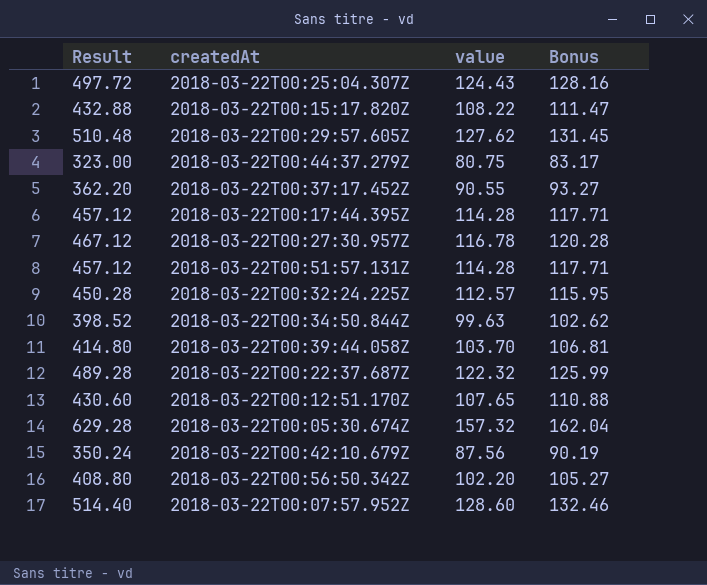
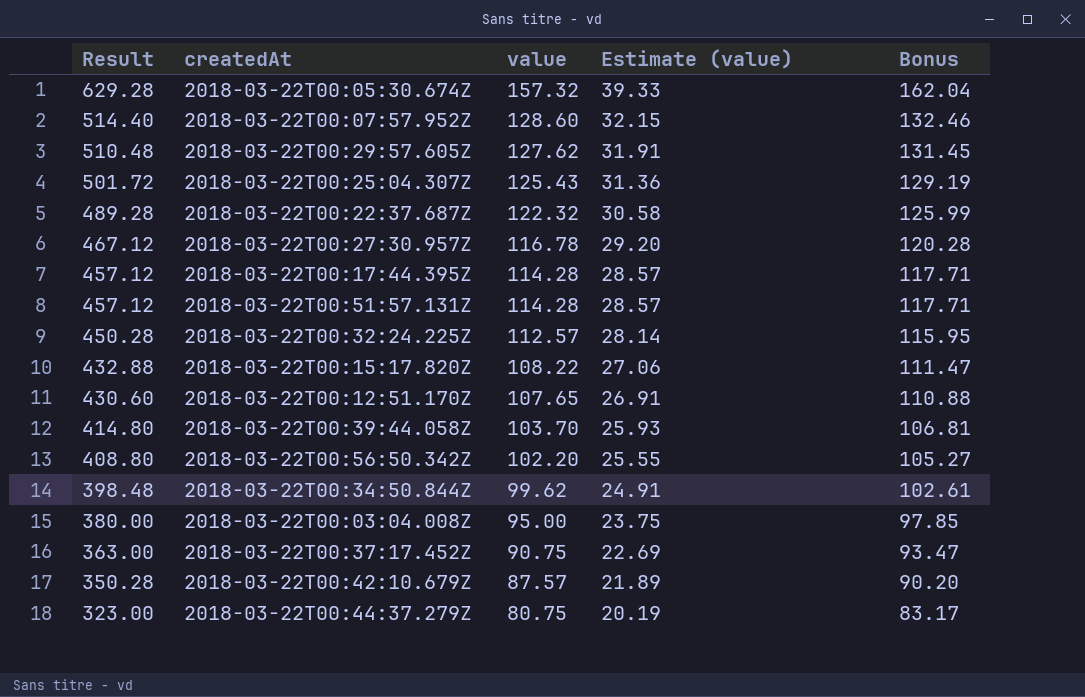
row order: none -> Result descending
column Estimate (value) | formula: none -> [value] * 0.25
2018-03-22T00:25:04.307Z | Result: 497.72 -> 501.72
2018-03-22T00:25:04.307Z | value: 124.43 -> 125.43
2018-03-22T00:25:04.307Z | Bonus: 128.16 -> 129.19
2018-03-22T00:34:50.844Z | Result: 398.52 -> 398.48
2018-03-22T00:34:50.844Z | value: 99.63 -> 99.62
2018-03-22T00:34:50.844Z | Bonus: 102.62 -> 102.61
row 2018-03-22T00:03:04.008Z: none -> 380.00 | 95.00 | 23.75 | 97.85
2018-03-22T00:37:17.452Z | Result: 362.20 -> 363.00
2018-03-22T00:37:17.452Z | value: 90.55 -> 90.75
2018-03-22T00:37:17.452Z | Bonus: 93.27 -> 93.47
2018-03-22T00:42:10.679Z | Result: 350.24 -> 350.28
2018-03-22T00:42:10.679Z | value: 87.56 -> 87.57
2018-03-22T00:42:10.679Z | Bonus: 90.19 -> 90.20

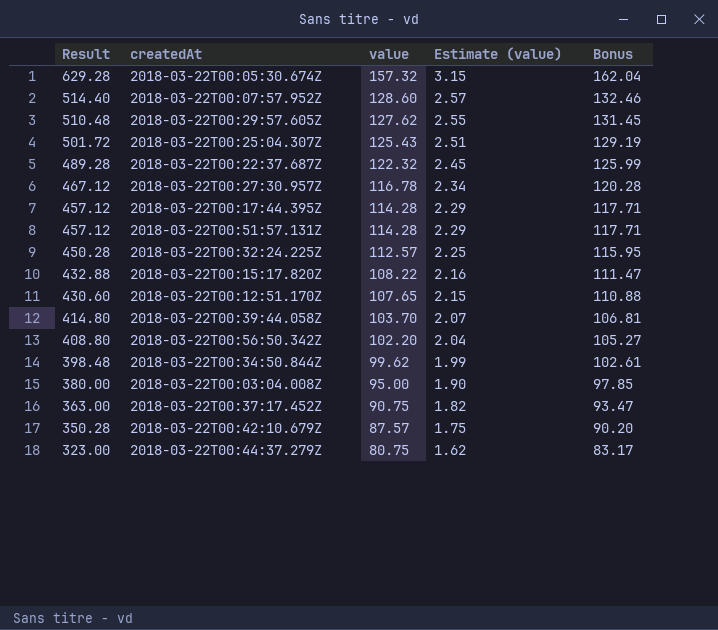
column Estimate (value) | formula: [value] * 0.25 -> [value] * 0.02

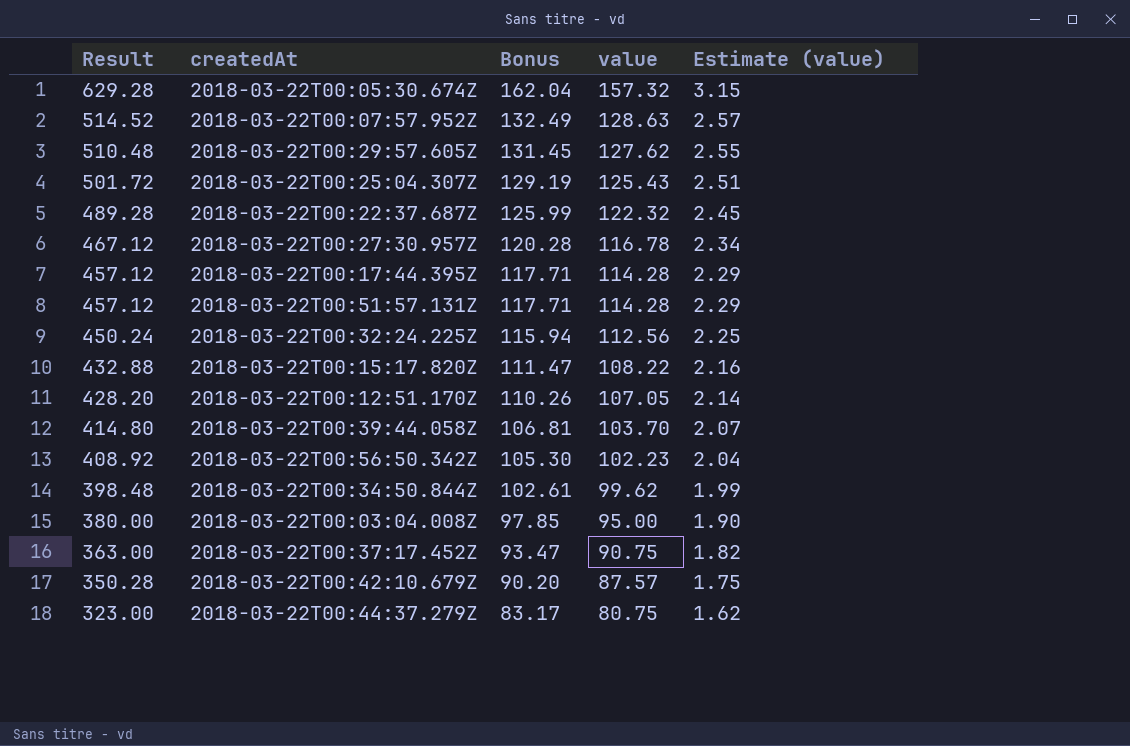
column Bonus | position: 5 -> 3
2018-03-22T00:07:57.952Z | Result: 514.40 -> 514.52
2018-03-22T00:07:57.952Z | Bonus: 132.46 -> 132.49
2018-03-22T00:07:57.952Z | value: 128.60 -> 128.63
2018-03-22T00:32:24.225Z | Result: 450.28 -> 450.24
2018-03-22T00:32:24.225Z | Bonus: 115.95 -> 115.94
2018-03-22T00:32:24.225Z | value: 112.57 -> 112.56
2018-03-22T00:12:51.170Z | Result: 430.60 -> 428.20
2018-03-22T00:12:51.170Z | Bonus: 110.88 -> 110.26
2018-03-22T00:12:51.170Z | value: 107.65 -> 107.05
2018-03-22T00:12:51.170Z | Estimate (value): 2.15 -> 2.14
2018-03-22T00:56:50.342Z | Result: 408.80 -> 408.92
2018-03-22T00:56:50.342Z | Bonus: 105.27 -> 105.30
2018-03-22T00:56:50.342Z | value: 102.20 -> 102.23

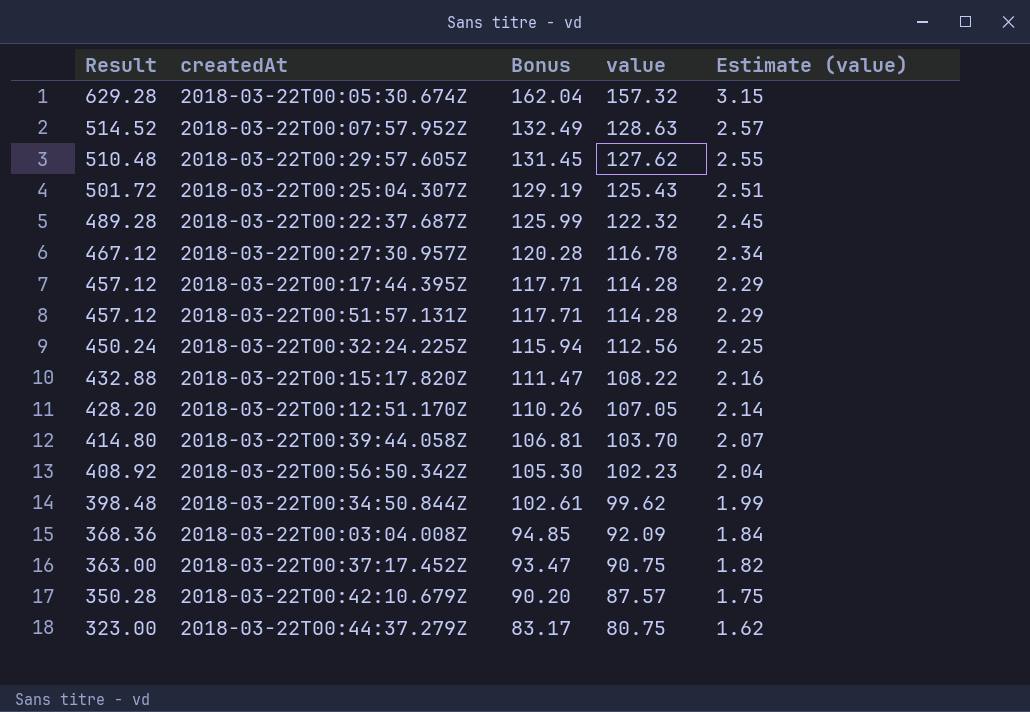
2018-03-22T00:03:04.008Z | Result: 380.00 -> 368.36
2018-03-22T00:03:04.008Z | Bonus: 97.85 -> 94.85
2018-03-22T00:03:04.008Z | value: 95.00 -> 92.09
2018-03-22T00:03:04.008Z | Estimate (value): 1.90 -> 1.84

